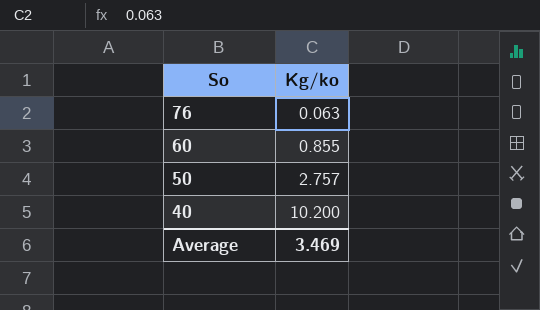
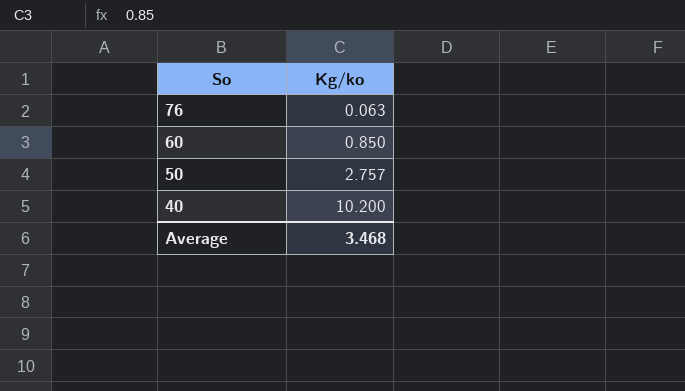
60 | Kg/ko: 0.855 -> 0.850
Average | Kg/ko: 3.469 -> 3.468

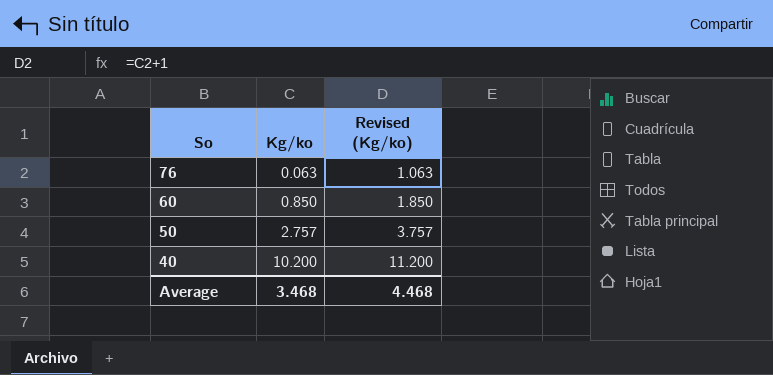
column Revised (Kg/ko) | formula: none -> [Kg/ko] + 1

